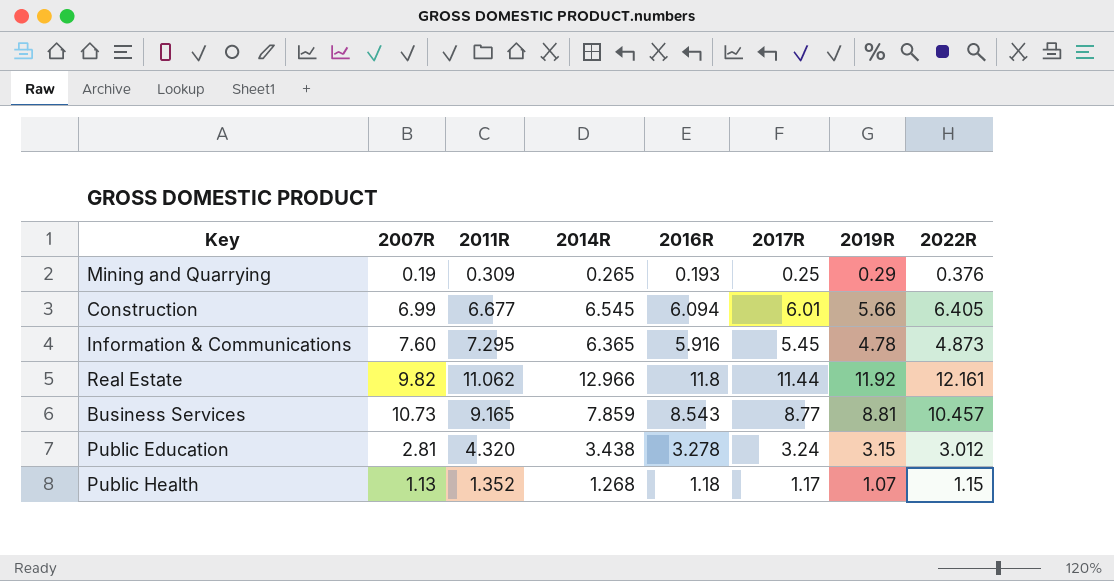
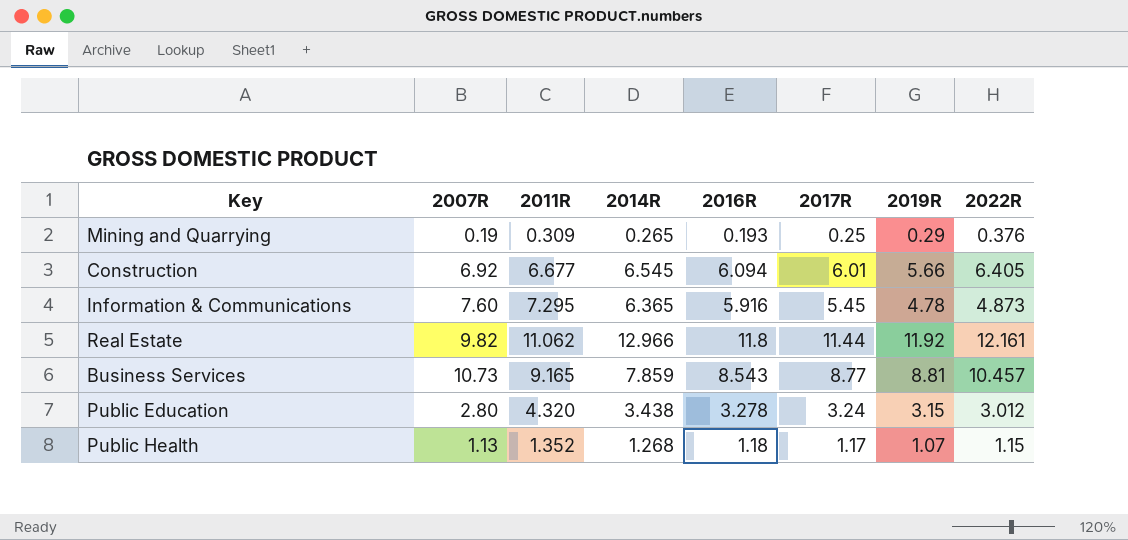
Construction | 2007R: 6.99 -> 6.92
Public Education | 2007R: 2.81 -> 2.80

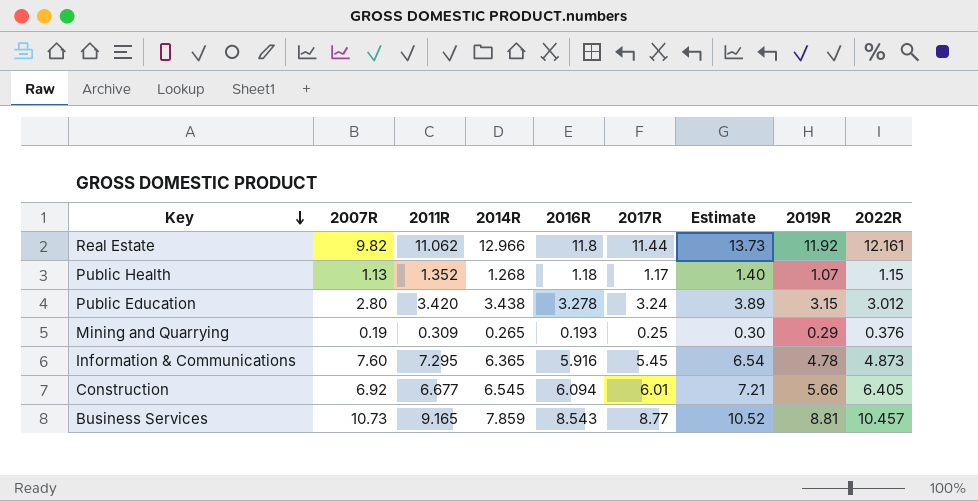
row order: none -> Key descending
column Estimate | formula: none -> [2017R] * 1.2
Public Education | 2011R: 4.320 -> 3.420

